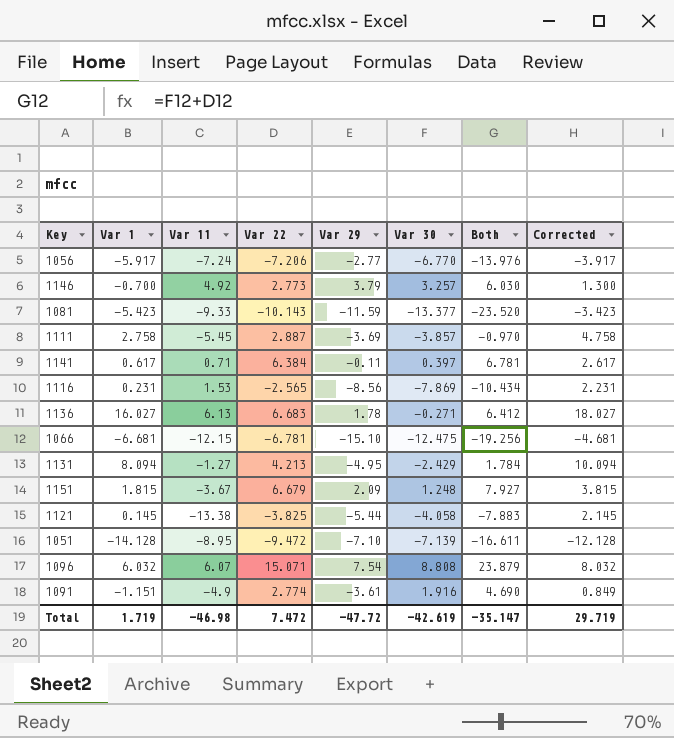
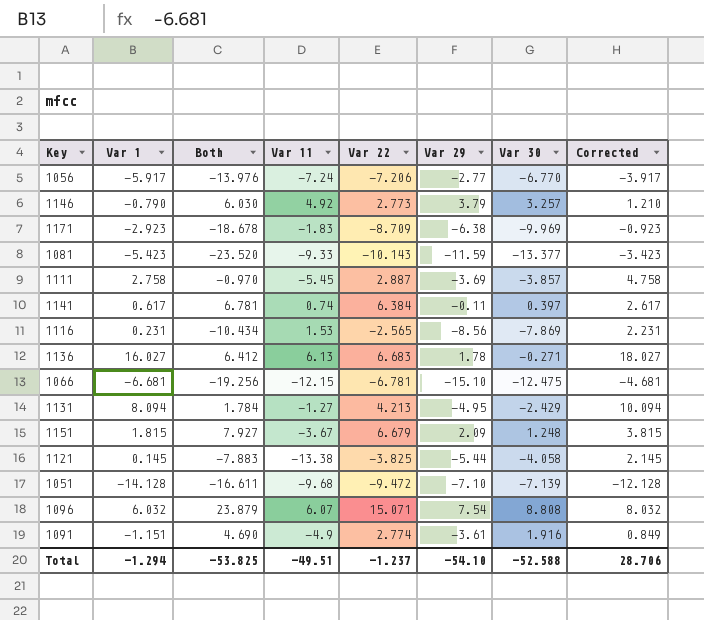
column Both | position: 7 -> 3
1146 | Var 1: -0.700 -> -0.790
1146 | Corrected: 1.300 -> 1.210
row 1171: none -> -2.923 | -18.678 | -1.83 | -8.709 | -6.38 | -9.969 | -0.923
1141 | Var 11: 0.71 -> 0.74
1051 | Var 11: -8.95 -> -9.68
Total | Var 1: 1.719 -> -1.294
Total | Both: -35.147 -> -53.825
Total | Var 11: -46.98 -> -49.51
Total | Var 22: 7.472 -> -1.237
Total | Var 29: -47.72 -> -54.10
Total | Var 30: -42.619 -> -52.588
Total | Corrected: 29.719 -> 28.706

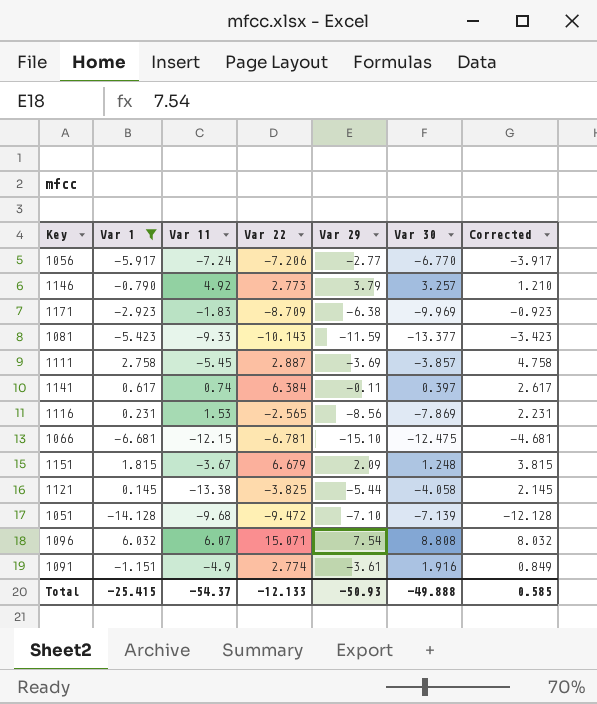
filter: none -> Var 1 <= 6.032
column Both | formula: [Var 22] + [Var 30] -> none
Total | Var 1: -1.294 -> -25.415
Total | Var 11: -49.51 -> -54.37
Total | Var 22: -1.237 -> -12.133
Total | Var 29: -54.10 -> -50.93
Total | Var 30: -52.588 -> -49.888
Total | Corrected: 28.706 -> 0.585

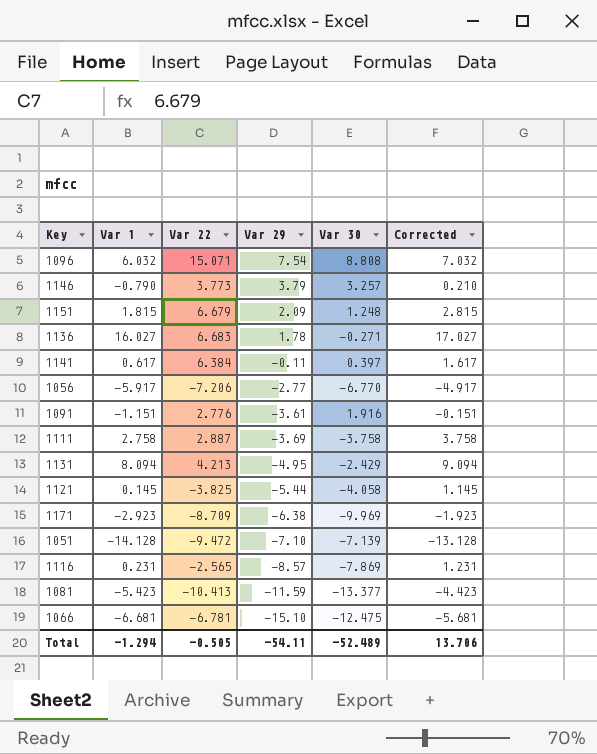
filter: Var 1 <= 6.032 -> none
row order: none -> Var 29 descending
column Var 11 | position: 3 -> none
column Corrected | formula: [Var 1] + 2 -> [Var 1] + 1
1146 | Var 22: 2.773 -> 3.773
1091 | Var 22: 2.774 -> 2.776
1111 | Var 30: -3.857 -> -3.758
1116 | Var 29: -8.56 -> -8.57
1081 | Var 22: -10.143 -> -10.413
Total | Var 1: -25.415 -> -1.294
Total | Var 22: -12.133 -> -0.505
Total | Var 29: -50.93 -> -54.11
Total | Var 30: -49.888 -> -52.489
Total | Corrected: 0.585 -> 13.706

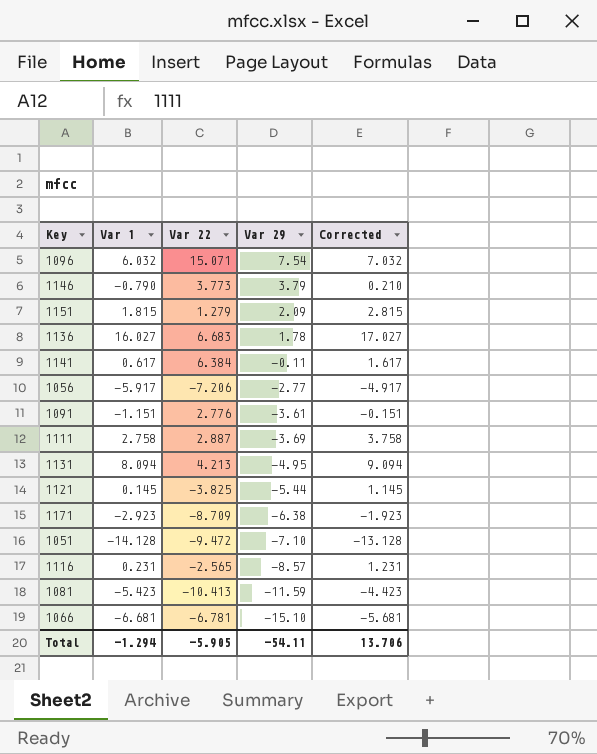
column Var 30 | position: 5 -> none
1151 | Var 22: 6.679 -> 1.279
Total | Var 22: -0.505 -> -5.905

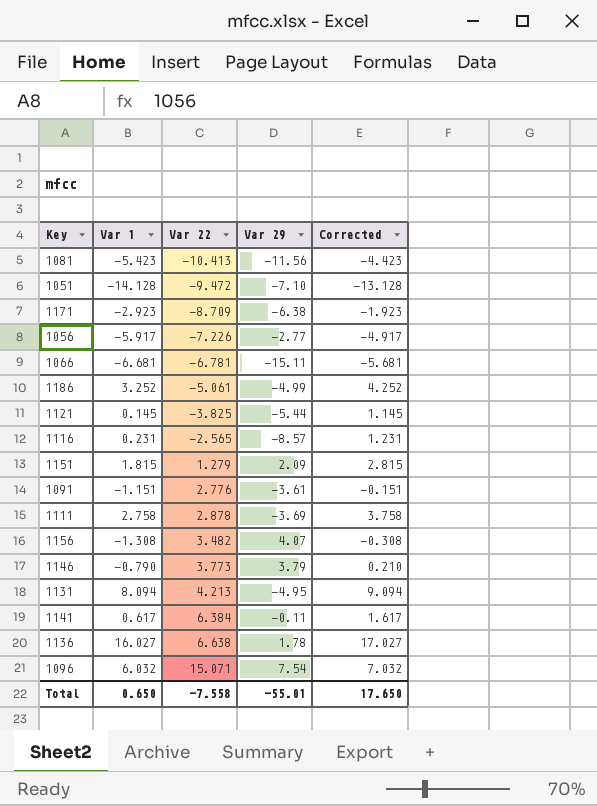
row order: Var 29 descending -> Var 22 ascending
1081 | Var 29: -11.59 -> -11.56
1056 | Var 22: -7.206 -> -7.226
1066 | Var 29: -15.10 -> -15.11
row 1186: none -> 3.252 | -5.061 | -4.99 | 4.252
1111 | Var 22: 2.887 -> 2.878
row 1156: none -> -1.308 | 3.482 | 4.07 | -0.308
1136 | Var 22: 6.683 -> 6.638
Total | Var 1: -1.294 -> 0.650
Total | Var 22: -5.905 -> -7.558
Total | Var 29: -54.11 -> -55.01
Total | Corrected: 13.706 -> 17.650

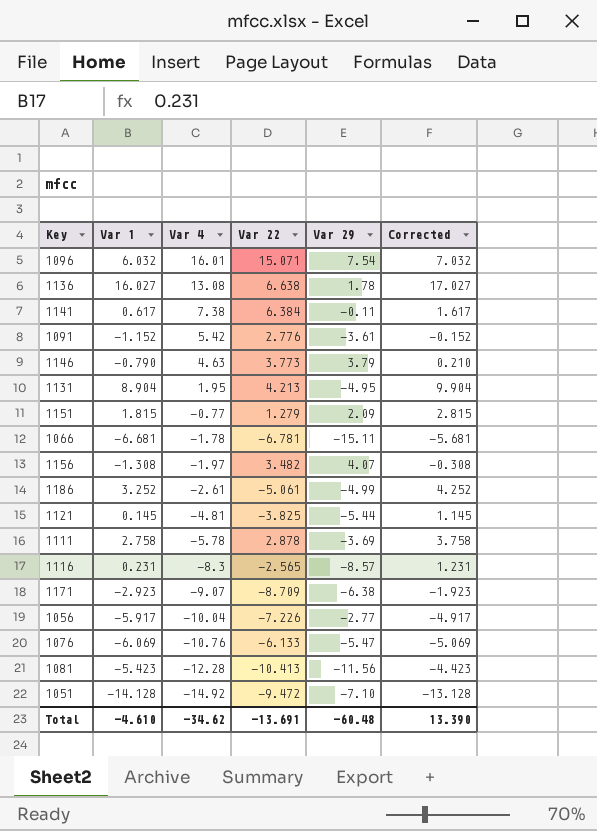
row order: Var 22 ascending -> Var 4 descending
column Var 4 | position: none -> 3
1091 | Var 1: -1.151 -> -1.152
1091 | Corrected: -0.151 -> -0.152
1131 | Var 1: 8.094 -> 8.904
1131 | Corrected: 9.094 -> 9.904
row 1076: none -> -6.069 | -10.76 | -6.133 | -5.47 | -5.069
Total | Var 1: 0.650 -> -4.610
Total | Var 22: -7.558 -> -13.691
Total | Var 29: -55.01 -> -60.48
Total | Corrected: 17.650 -> 13.390

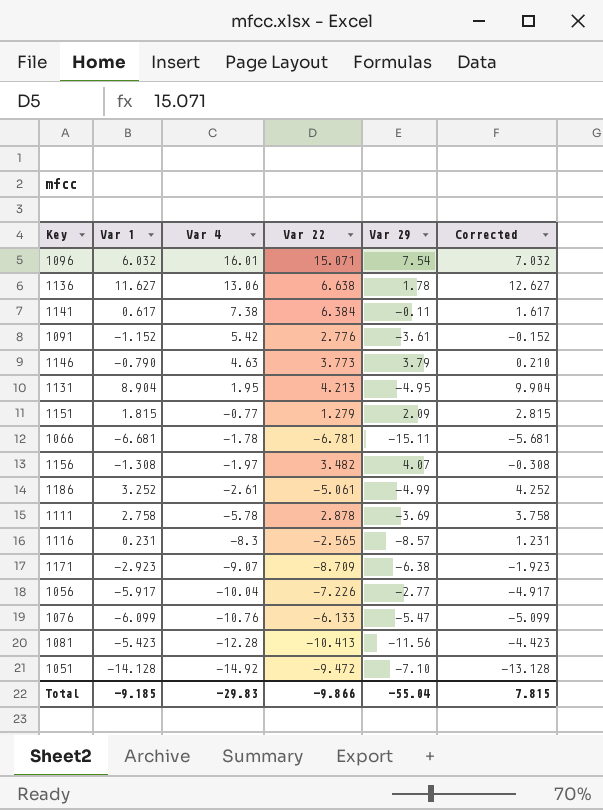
row 1121: 0.145 | -4.81 | -3.825 | -5.44 | 1.145 -> none
1136 | Var 1: 16.027 -> 11.627
1136 | Var 4: 13.08 -> 13.06
1136 | Corrected: 17.027 -> 12.627
1076 | Var 1: -6.069 -> -6.099
1076 | Corrected: -5.069 -> -5.099
Total | Var 1: -4.610 -> -9.185
Total | Var 4: -34.62 -> -29.83
Total | Var 22: -13.691 -> -9.866
Total | Var 29: -60.48 -> -55.04
Total | Corrected: 13.390 -> 7.815

